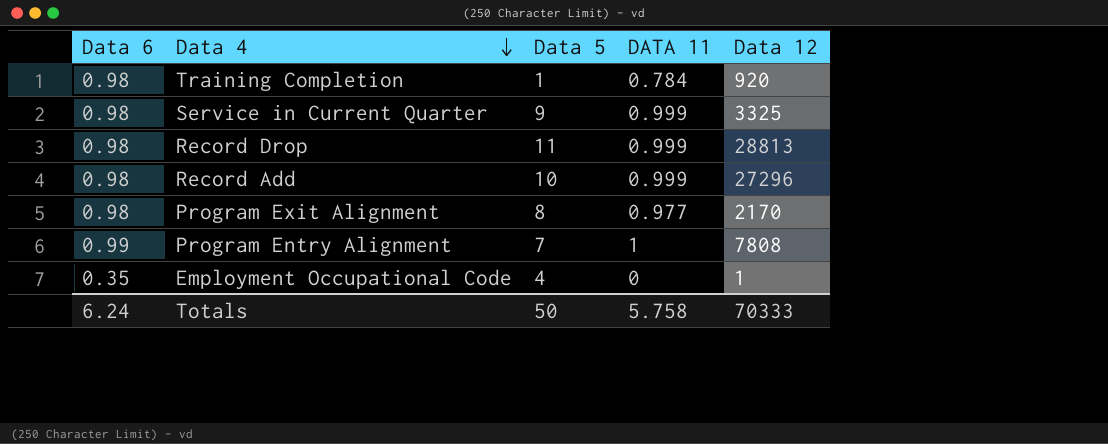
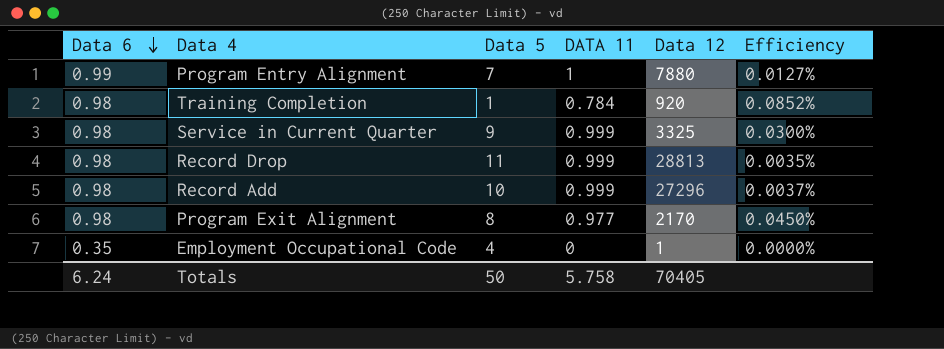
row order: Data 4 descending -> Data 6 descending
column Efficiency | formula: none -> [DATA 11] / [Data 12]
Program Entry Alignment | Data 12: 7808 -> 7880
Totals | Data 12: 70333 -> 70405

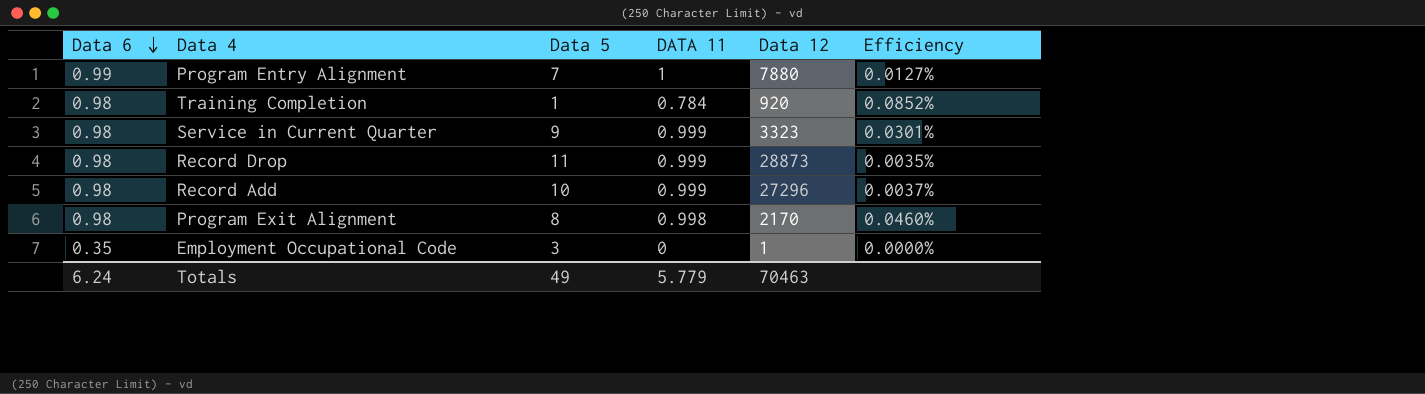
Service in Current Quarter | Data 12: 3325 -> 3323
Service in Current Quarter | Efficiency: 0.0300% -> 0.0301%
Record Drop | Data 12: 28813 -> 28873
Program Exit Alignment | DATA 11: 0.977 -> 0.998
Program Exit Alignment | Efficiency: 0.0450% -> 0.0460%
Employment Occupational Code | Data 5: 4 -> 3
Totals | Data 5: 50 -> 49
Totals | DATA 11: 5.758 -> 5.779
Totals | Data 12: 70405 -> 70463

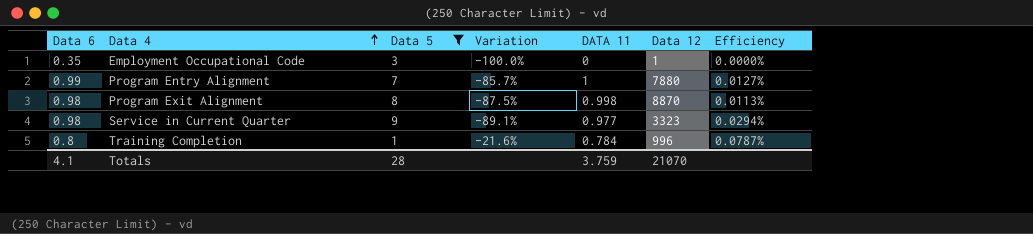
filter: none -> Data 5 <= 9
row order: Data 6 descending -> Data 4 ascending
column Variation | formula: none -> ([DATA 11] - [Data 5]) / [Data 5]
Program Exit Alignment | Data 12: 2170 -> 8870
Program Exit Alignment | Efficiency: 0.0460% -> 0.0113%
Service in Current Quarter | DATA 11: 0.999 -> 0.977
Service in Current Quarter | Efficiency: 0.0301% -> 0.0294%
Training Completion | Data 6: 0.98 -> 0.8
Training Completion | Data 12: 920 -> 996
Training Completion | Efficiency: 0.0852% -> 0.0787%
Totals | Data 6: 6.24 -> 4.1
Totals | Data 5: 49 -> 28
Totals | DATA 11: 5.779 -> 3.759
Totals | Data 12: 70463 -> 21070

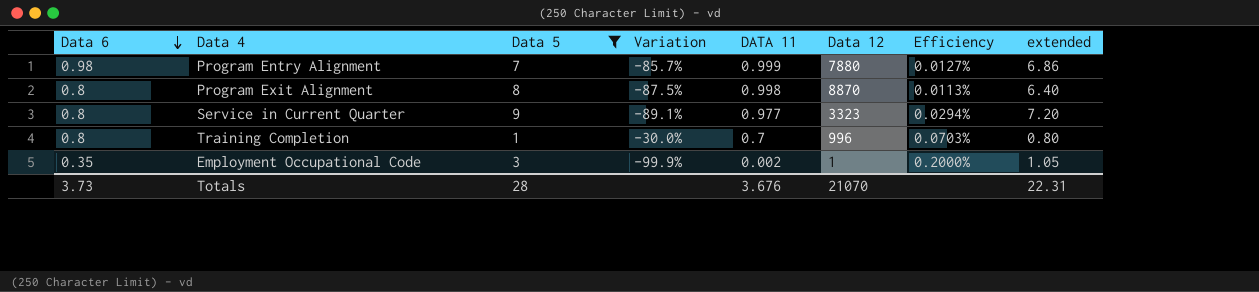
row order: Data 4 ascending -> Data 6 descending
column extended | formula: none -> [Data 6] * [Data 5]
Program Entry Alignment | Data 6: 0.99 -> 0.98
Program Entry Alignment | DATA 11: 1 -> 0.999
Program Exit Alignment | Data 6: 0.98 -> 0.8
Service in Current Quarter | Data 6: 0.98 -> 0.8
Training Completion | Variation: -21.6% -> -30.0%
Training Completion | DATA 11: 0.784 -> 0.7
Training Completion | Efficiency: 0.0787% -> 0.0703%
Employment Occupational Code | Variation: -100.0% -> -99.9%
Employment Occupational Code | DATA 11: 0 -> 0.002
Employment Occupational Code | Efficiency: 0.0000% -> 0.2000%
Totals | Data 6: 4.1 -> 3.73
Totals | DATA 11: 3.759 -> 3.676

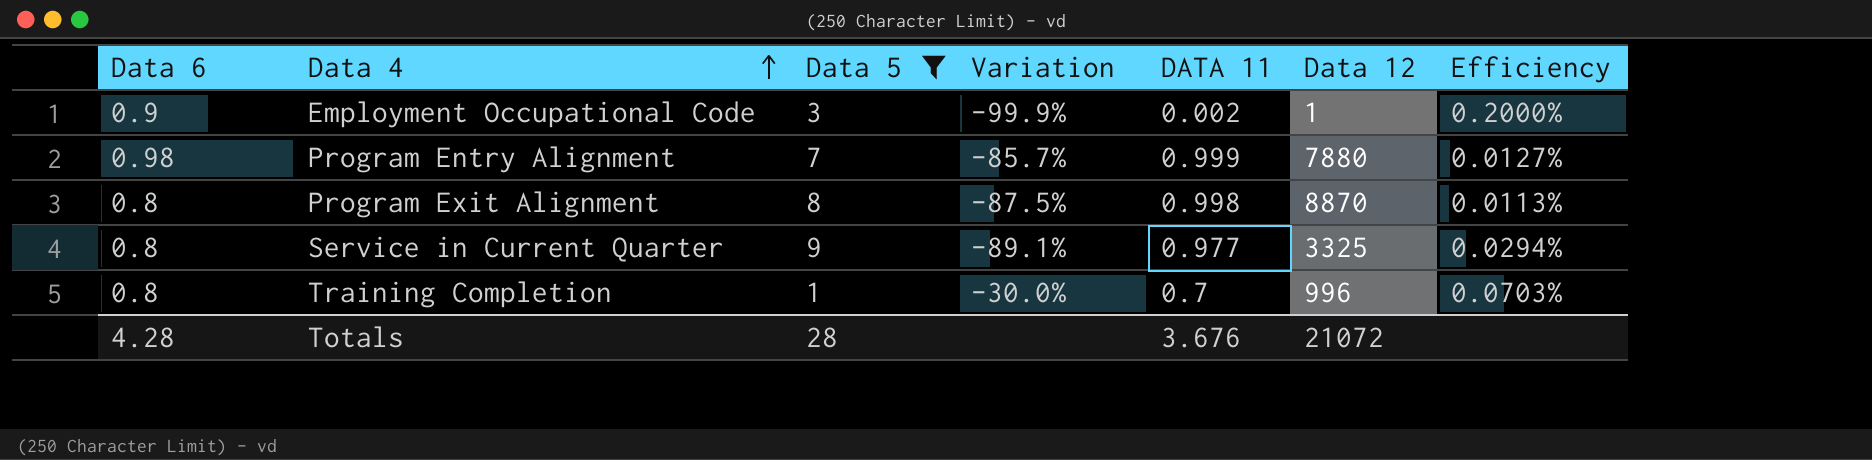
row order: Data 6 descending -> Data 4 ascending
column extended | formula: [Data 6] * [Data 5] -> none
Employment Occupational Code | Data 6: 0.35 -> 0.9
Service in Current Quarter | Data 12: 3323 -> 3325
Totals | Data 6: 3.73 -> 4.28
Totals | Data 12: 21070 -> 21072

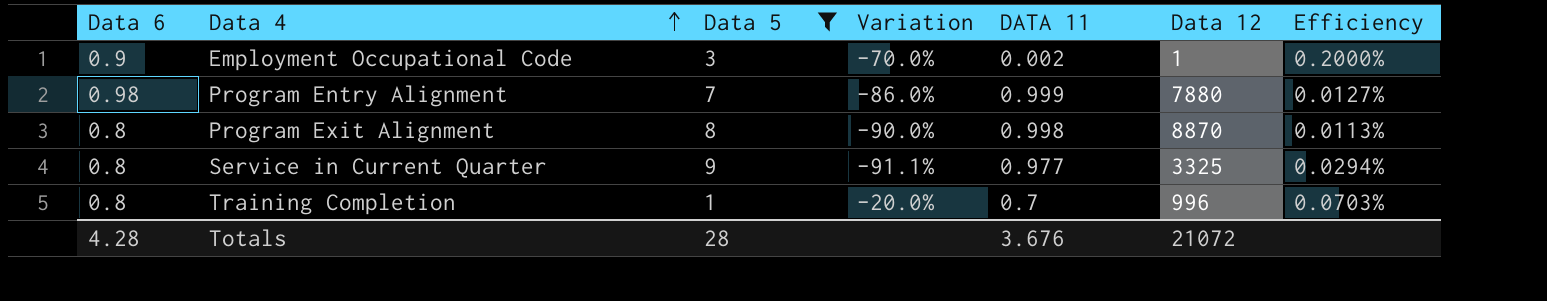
column Variation | formula: ([DATA 11] - [Data 5]) / [Data 5] -> ([Data 6] - [Data 5]) / [Data 5]

